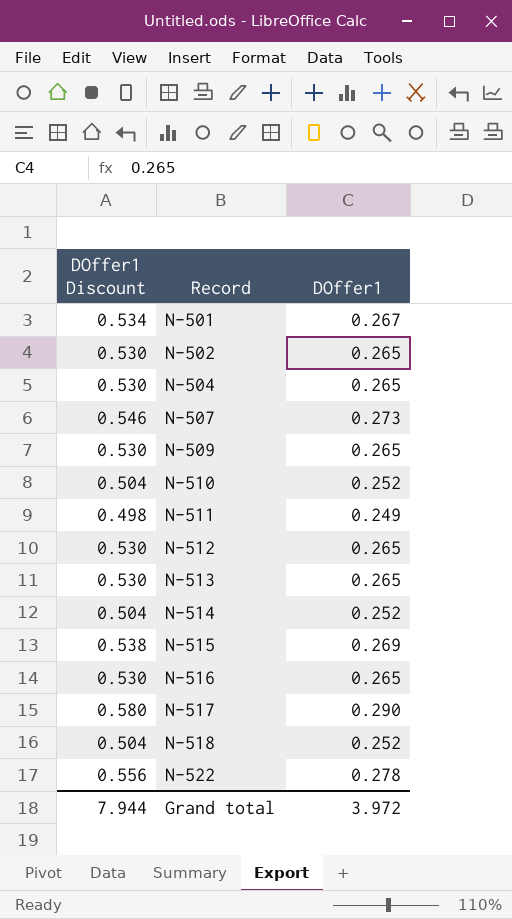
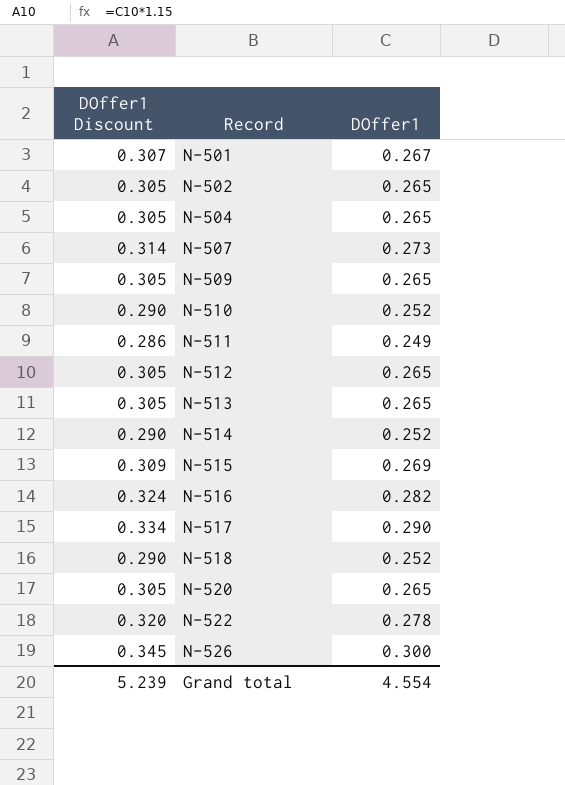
column DOffer1 Discount | formula: [DOffer1] * 2 -> [DOffer1] * 1.15
N-516 | DOffer1: 0.265 -> 0.282
row N-520: none -> 0.305 | 0.265
row N-526: none -> 0.345 | 0.300
Grand total | DOffer1 Discount: 7.944 -> 5.239
Grand total | DOffer1: 3.972 -> 4.554

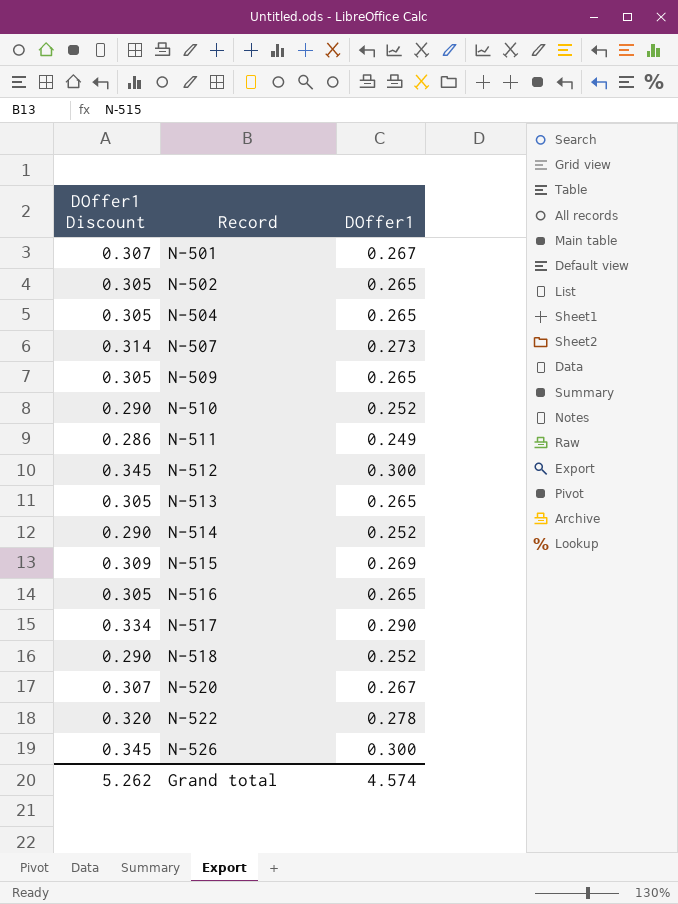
N-512 | DOffer1 Discount: 0.305 -> 0.345
N-512 | DOffer1: 0.265 -> 0.300
N-516 | DOffer1 Discount: 0.324 -> 0.305
N-516 | DOffer1: 0.282 -> 0.265
N-520 | DOffer1 Discount: 0.305 -> 0.307
N-520 | DOffer1: 0.265 -> 0.267
Grand total | DOffer1 Discount: 5.239 -> 5.262
Grand total | DOffer1: 4.554 -> 4.574

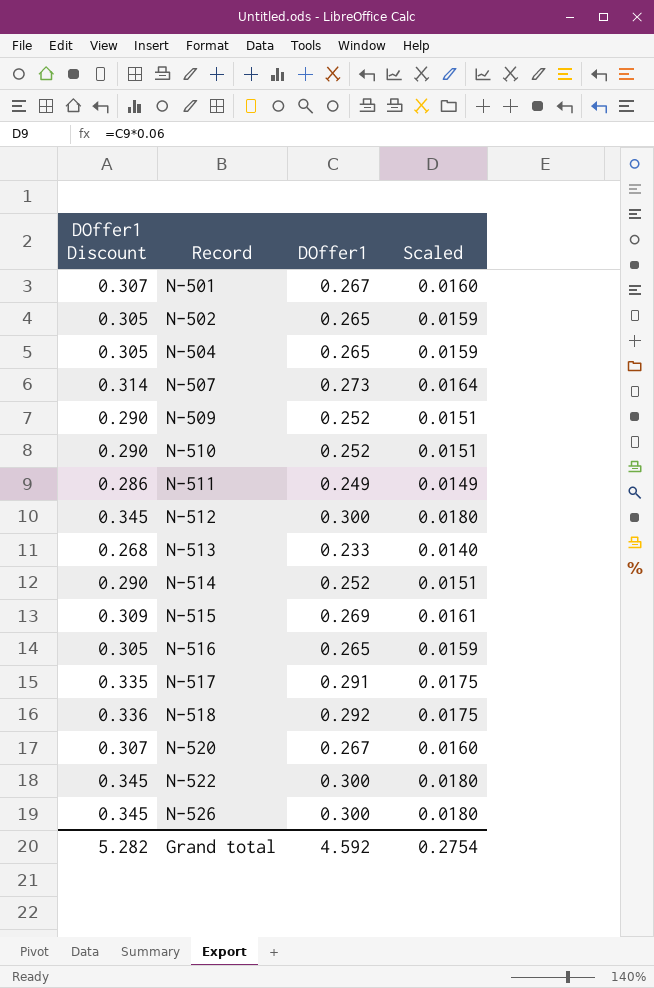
column Scaled | formula: none -> [DOffer1] * 0.06
N-509 | DOffer1 Discount: 0.305 -> 0.290
N-509 | DOffer1: 0.265 -> 0.252
N-513 | DOffer1 Discount: 0.305 -> 0.268
N-513 | DOffer1: 0.265 -> 0.233
N-517 | DOffer1 Discount: 0.334 -> 0.335
N-517 | DOffer1: 0.290 -> 0.291
N-518 | DOffer1 Discount: 0.290 -> 0.336
N-518 | DOffer1: 0.252 -> 0.292
N-522 | DOffer1 Discount: 0.320 -> 0.345
N-522 | DOffer1: 0.278 -> 0.300
Grand total | DOffer1 Discount: 5.262 -> 5.282
Grand total | DOffer1: 4.574 -> 4.592

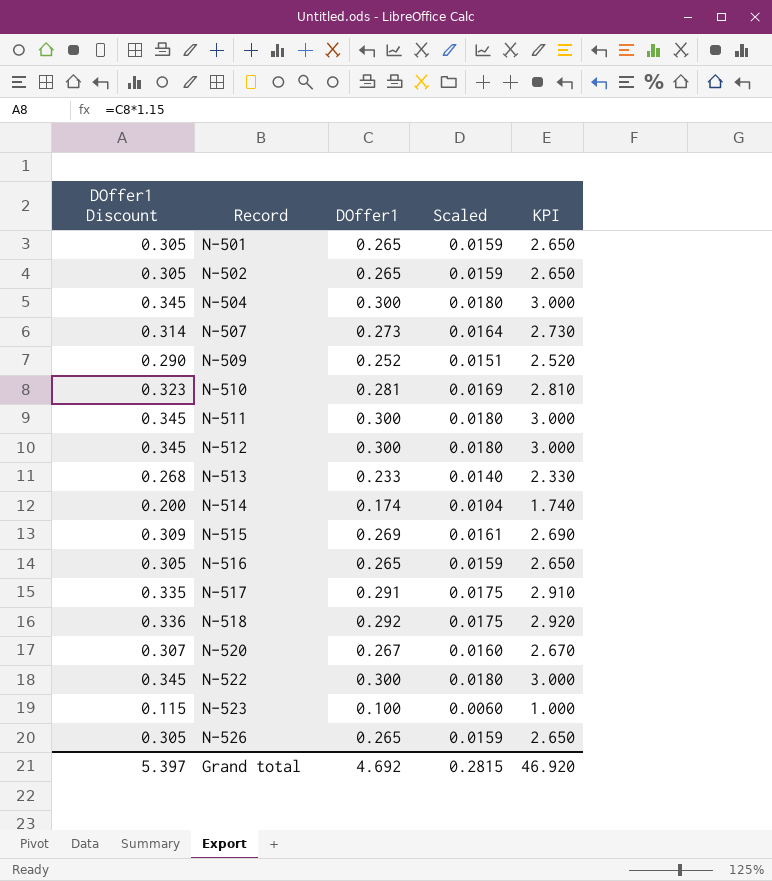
column KPI | formula: none -> [DOffer1] * 10
N-501 | DOffer1 Discount: 0.307 -> 0.305
N-501 | DOffer1: 0.267 -> 0.265
N-501 | Scaled: 0.0160 -> 0.0159
N-504 | DOffer1 Discount: 0.305 -> 0.345
N-504 | DOffer1: 0.265 -> 0.300
N-504 | Scaled: 0.0159 -> 0.0180
N-510 | DOffer1 Discount: 0.290 -> 0.323
N-510 | DOffer1: 0.252 -> 0.281
N-510 | Scaled: 0.0151 -> 0.0169
N-511 | DOffer1 Discount: 0.286 -> 0.345
N-511 | DOffer1: 0.249 -> 0.300
N-511 | Scaled: 0.0149 -> 0.0180
N-514 | DOffer1 Discount: 0.290 -> 0.200
N-514 | DOffer1: 0.252 -> 0.174
N-514 | Scaled: 0.0151 -> 0.0104
row N-523: none -> 0.115 | 0.100 | 0.0060 | 1.000
N-526 | DOffer1 Discount: 0.345 -> 0.305
N-526 | DOffer1: 0.300 -> 0.265
N-526 | Scaled: 0.0180 -> 0.0159
Grand total | DOffer1 Discount: 5.282 -> 5.397
Grand total | DOffer1: 4.592 -> 4.692
Grand total | Scaled: 0.2754 -> 0.2815

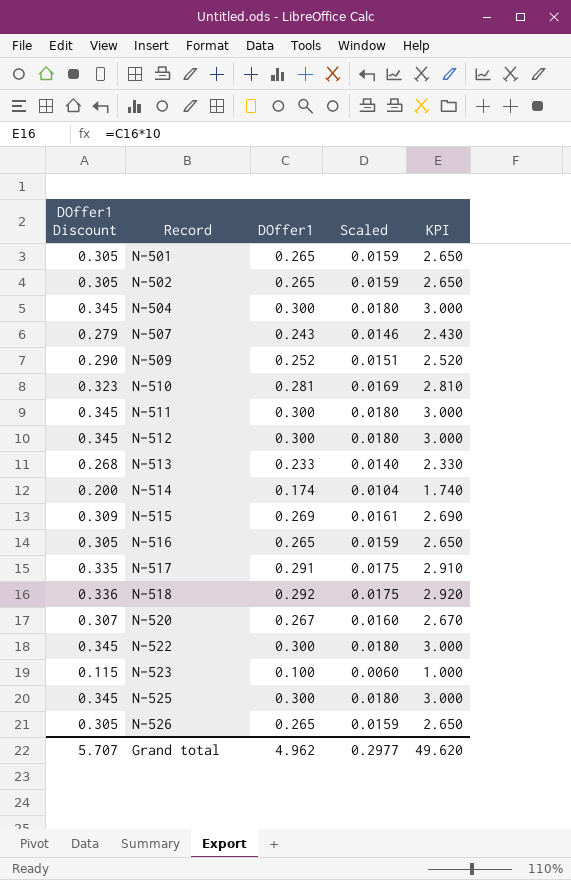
N-507 | DOffer1 Discount: 0.314 -> 0.279
N-507 | DOffer1: 0.273 -> 0.243
N-507 | Scaled: 0.0164 -> 0.0146
N-507 | KPI: 2.730 -> 2.430
row N-525: none -> 0.345 | 0.300 | 0.0180 | 3.000
Grand total | DOffer1 Discount: 5.397 -> 5.707
Grand total | DOffer1: 4.692 -> 4.962
Grand total | Scaled: 0.2815 -> 0.2977
Grand total | KPI: 46.920 -> 49.620

